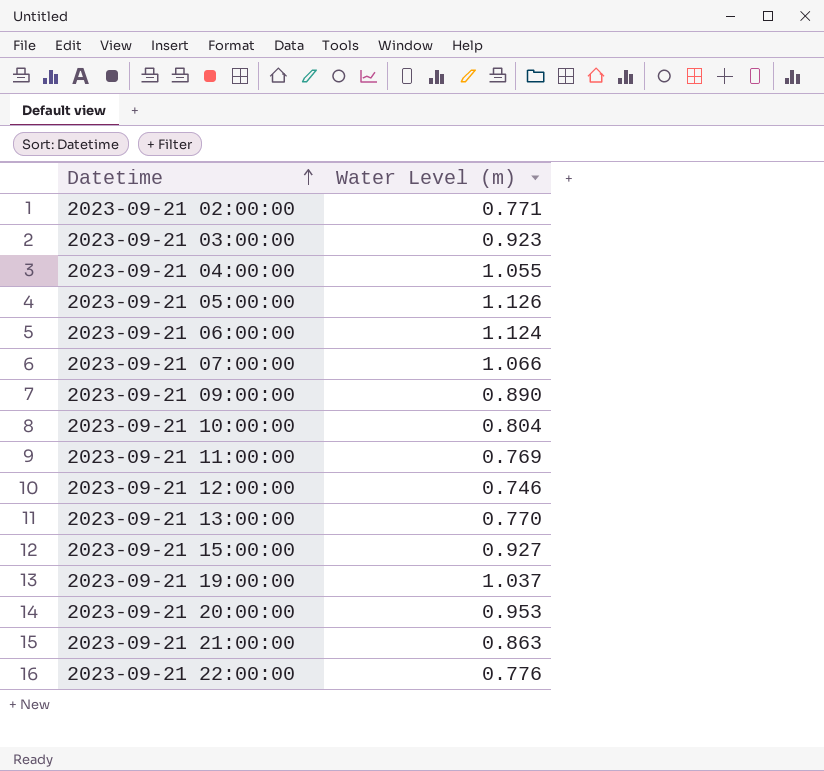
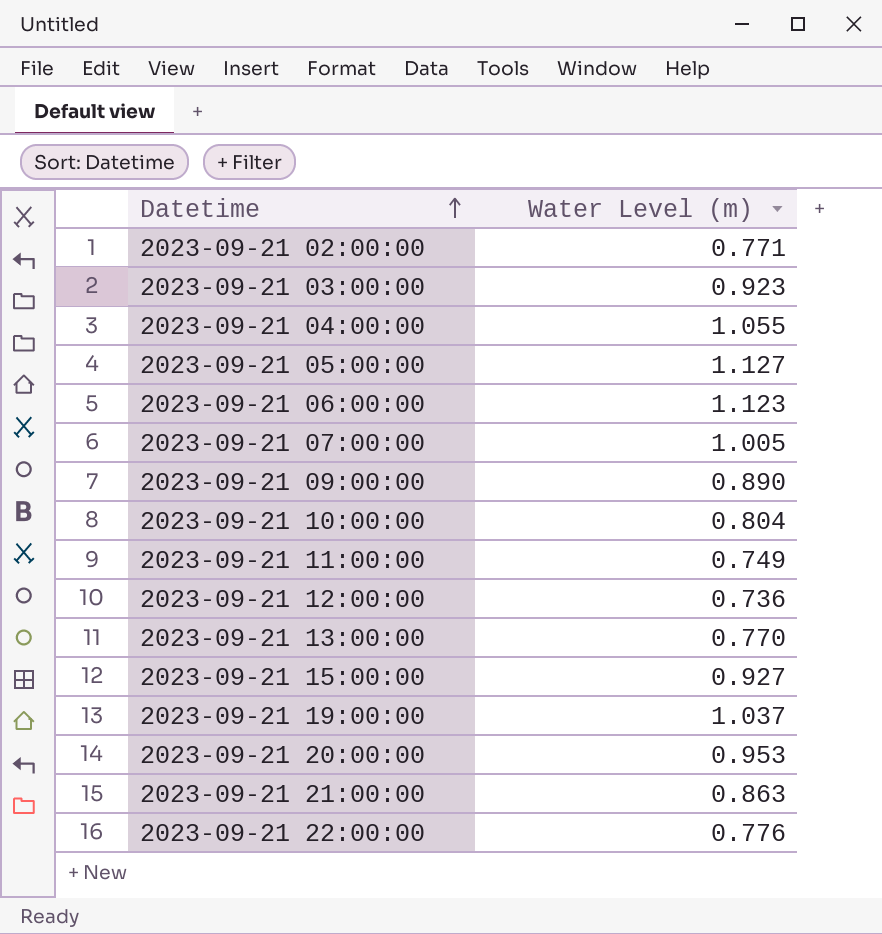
2023-09-21 05:00:00 | Water Level (m): 1.126 -> 1.127
2023-09-21 06:00:00 | Water Level (m): 1.124 -> 1.123
2023-09-21 07:00:00 | Water Level (m): 1.066 -> 1.005
2023-09-21 11:00:00 | Water Level (m): 0.769 -> 0.749
2023-09-21 12:00:00 | Water Level (m): 0.746 -> 0.736

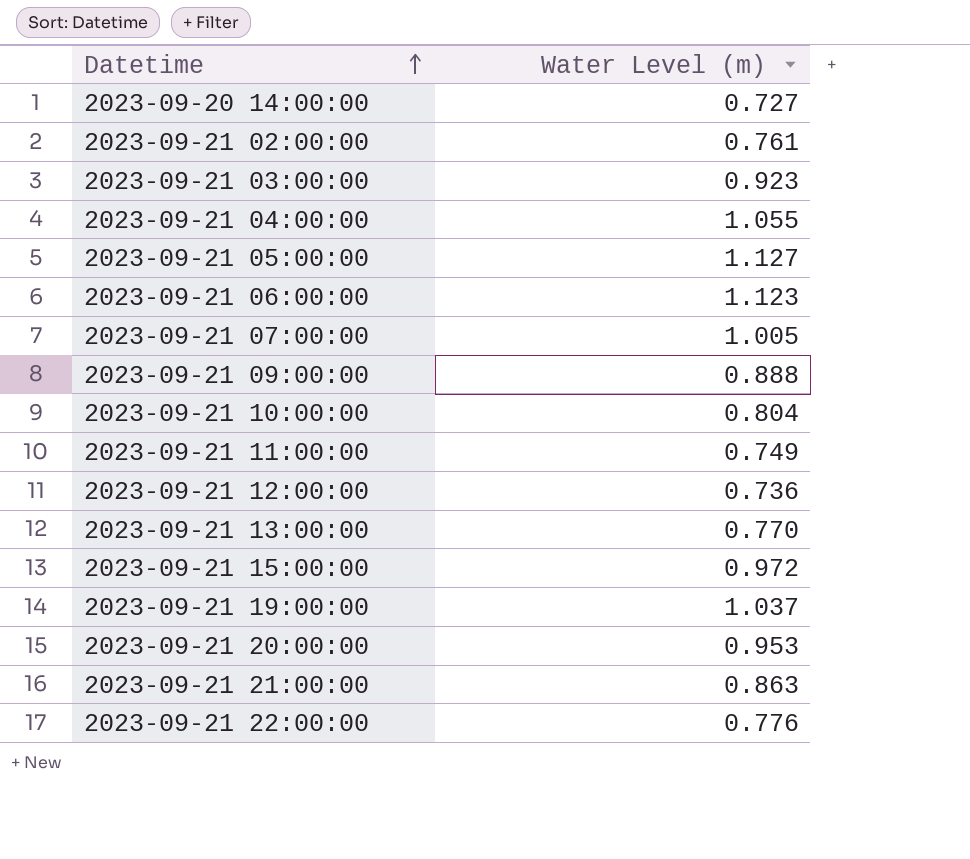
row 2023-09-20 14:00:00: none -> 0.727
2023-09-21 02:00:00 | Water Level (m): 0.771 -> 0.761
2023-09-21 09:00:00 | Water Level (m): 0.890 -> 0.888
2023-09-21 15:00:00 | Water Level (m): 0.927 -> 0.972

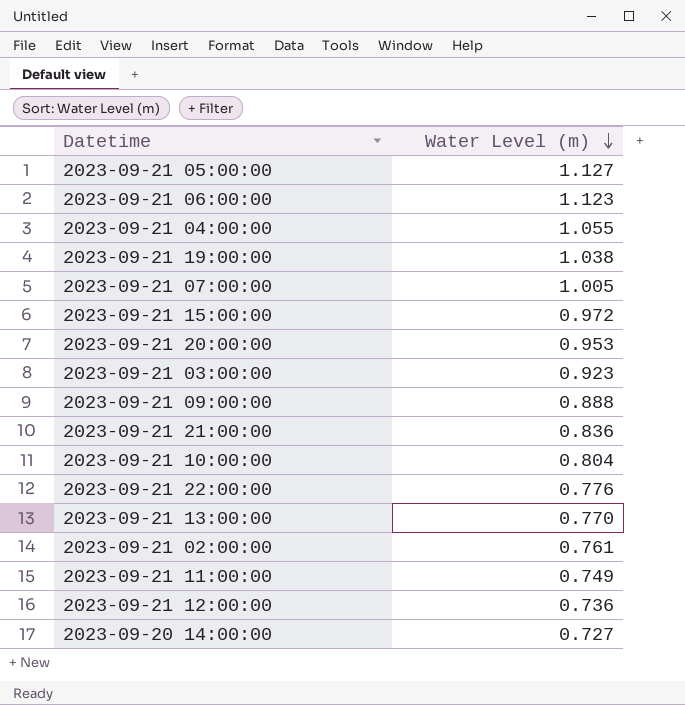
row order: Datetime ascending -> Water Level (m) descending
2023-09-21 19:00:00 | Water Level (m): 1.037 -> 1.038
2023-09-21 21:00:00 | Water Level (m): 0.863 -> 0.836

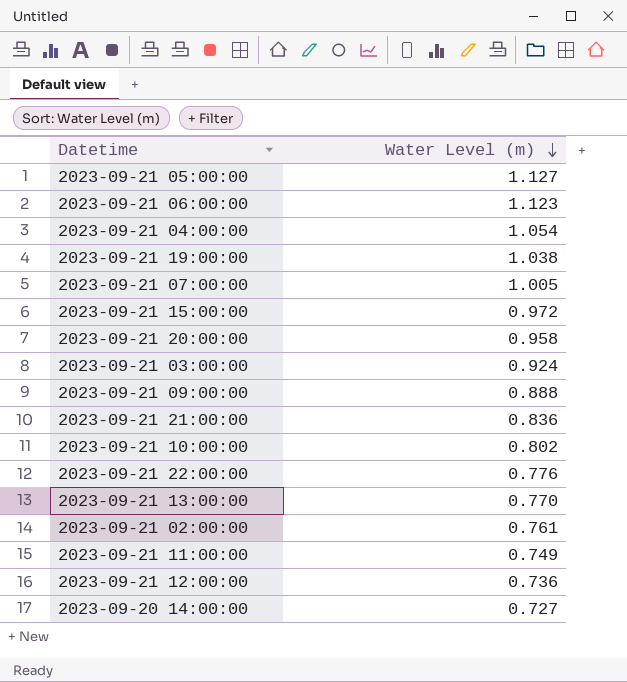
2023-09-21 04:00:00 | Water Level (m): 1.055 -> 1.054
2023-09-21 20:00:00 | Water Level (m): 0.953 -> 0.958
2023-09-21 03:00:00 | Water Level (m): 0.923 -> 0.924
2023-09-21 10:00:00 | Water Level (m): 0.804 -> 0.802

